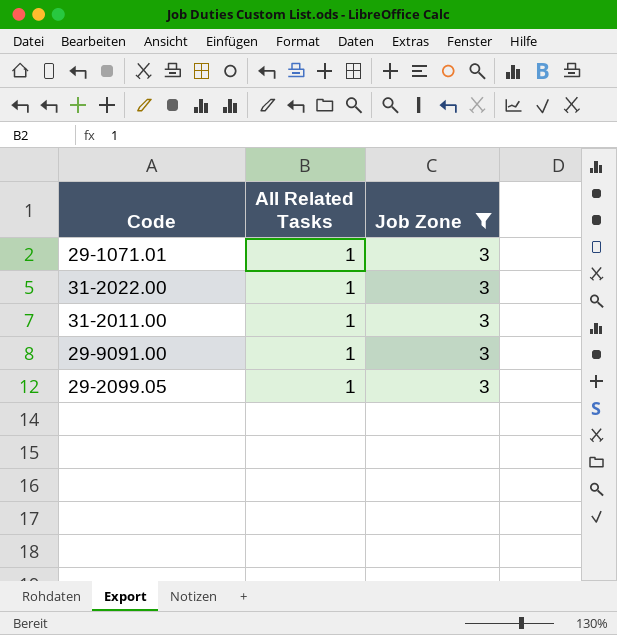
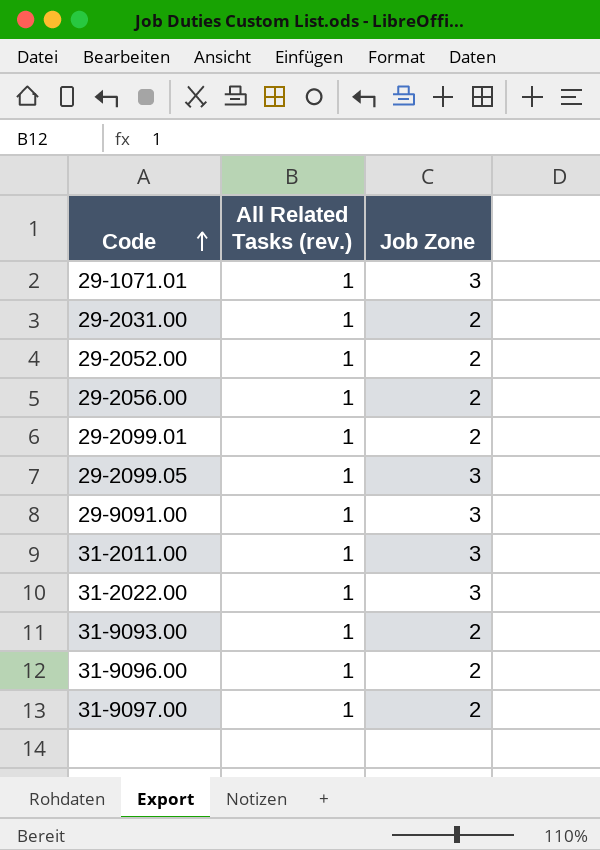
filter: Job Zone = 3 -> none
row order: none -> Code ascending
column name: All Related Tasks -> All Related Tasks (rev.)

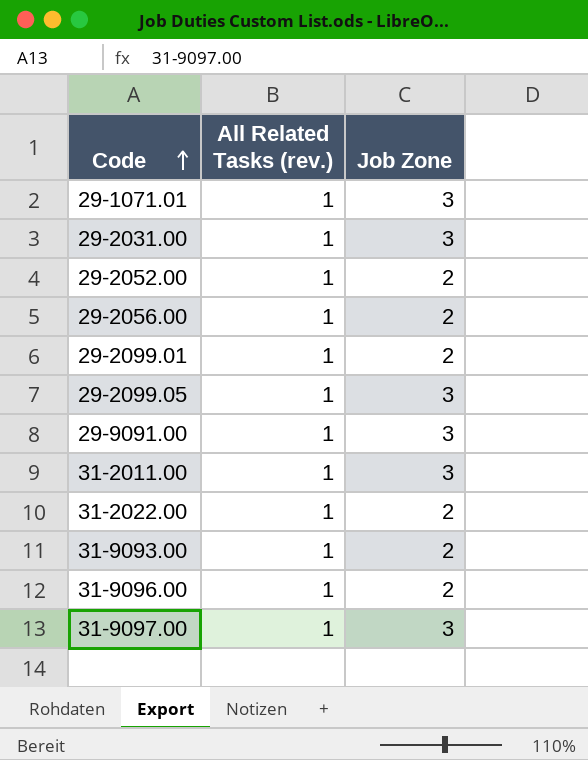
29-2031.00 | Job Zone: 2 -> 3
31-2022.00 | Job Zone: 3 -> 2
31-9097.00 | Job Zone: 2 -> 3

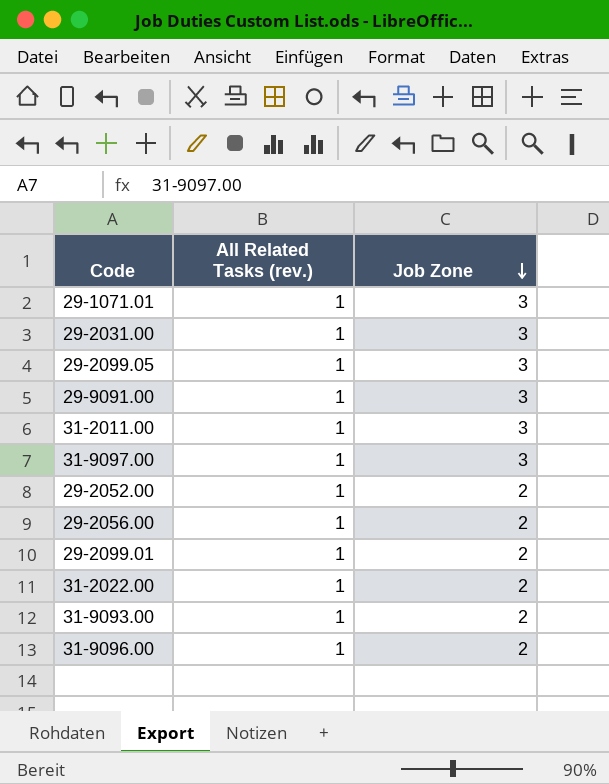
row order: Code ascending -> Job Zone descending

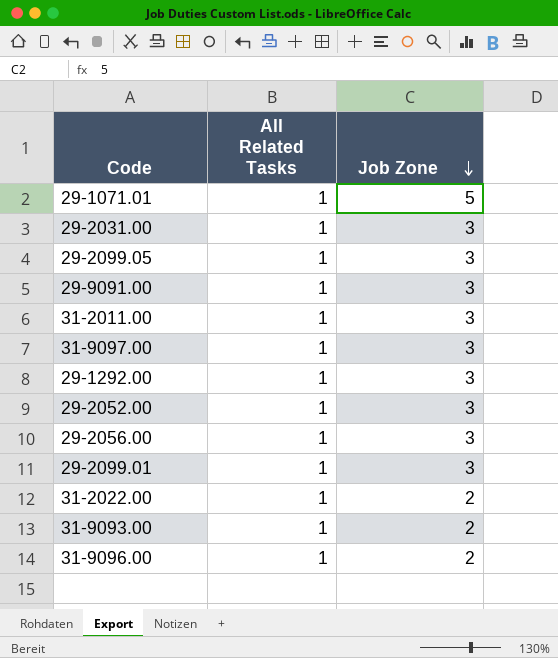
column name: All Related Tasks (rev.) -> All Related Tasks
29-1071.01 | Job Zone: 3 -> 5
row 29-1292.00: none -> 1 | 3
29-2052.00 | Job Zone: 2 -> 3
29-2056.00 | Job Zone: 2 -> 3
29-2099.01 | Job Zone: 2 -> 3

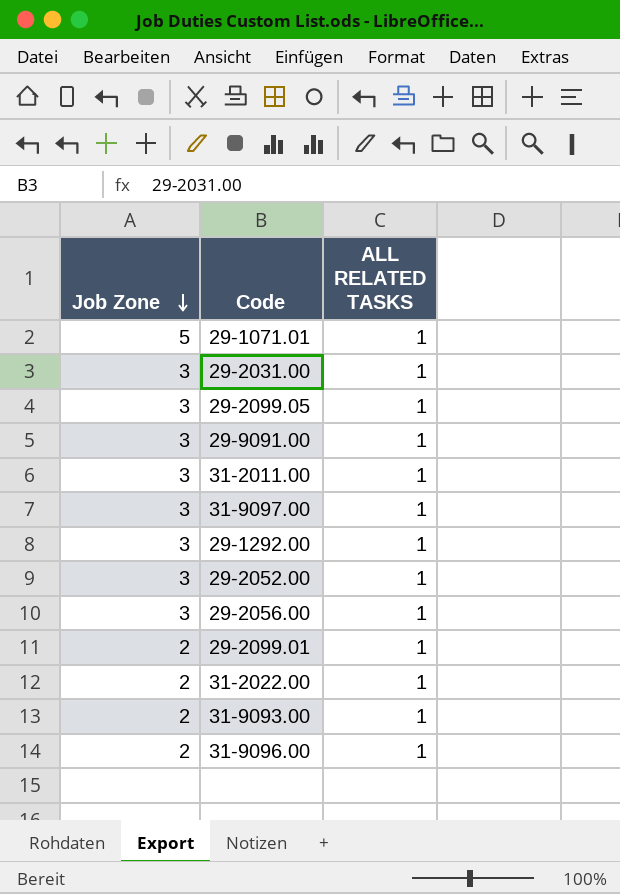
column Job Zone | position: 3 -> 1
column name: All Related Tasks -> ALL RELATED TASKS
29-2099.01 | Job Zone: 3 -> 2

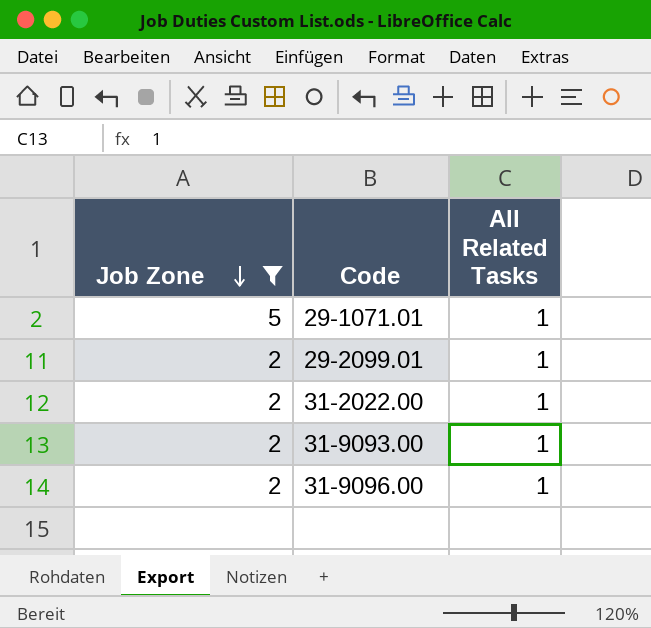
filter: none -> Job Zone != 3
column name: ALL RELATED TASKS -> All Related Tasks

